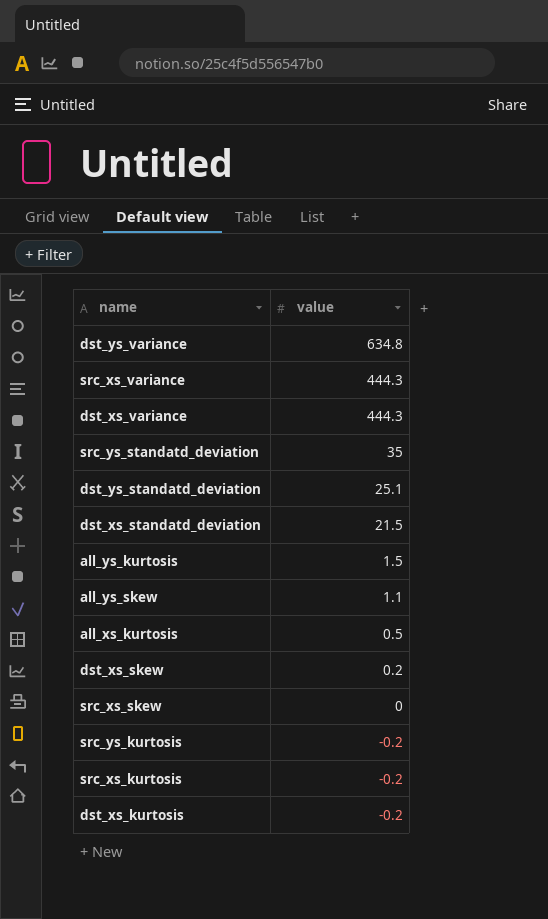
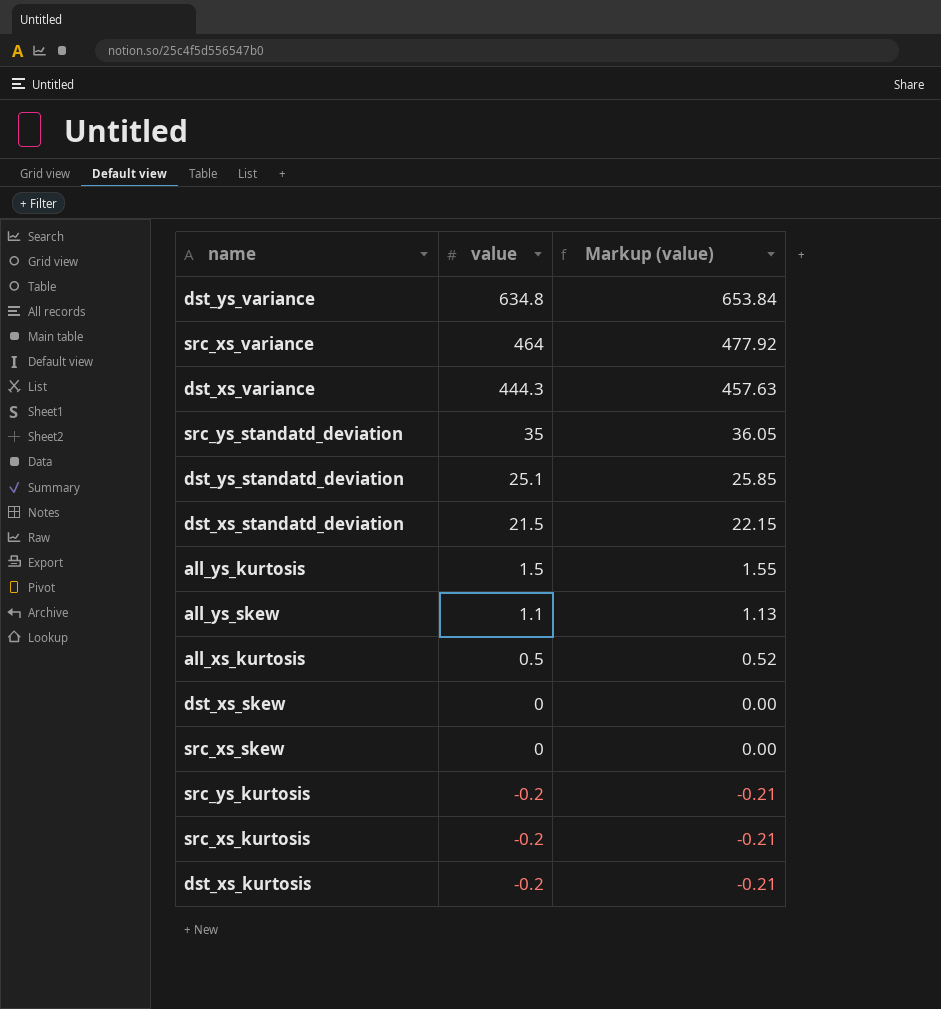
column Markup (value) | formula: none -> [value] * 1.03
src_xs_variance | value: 444.3 -> 464
dst_xs_skew | value: 0.2 -> 0

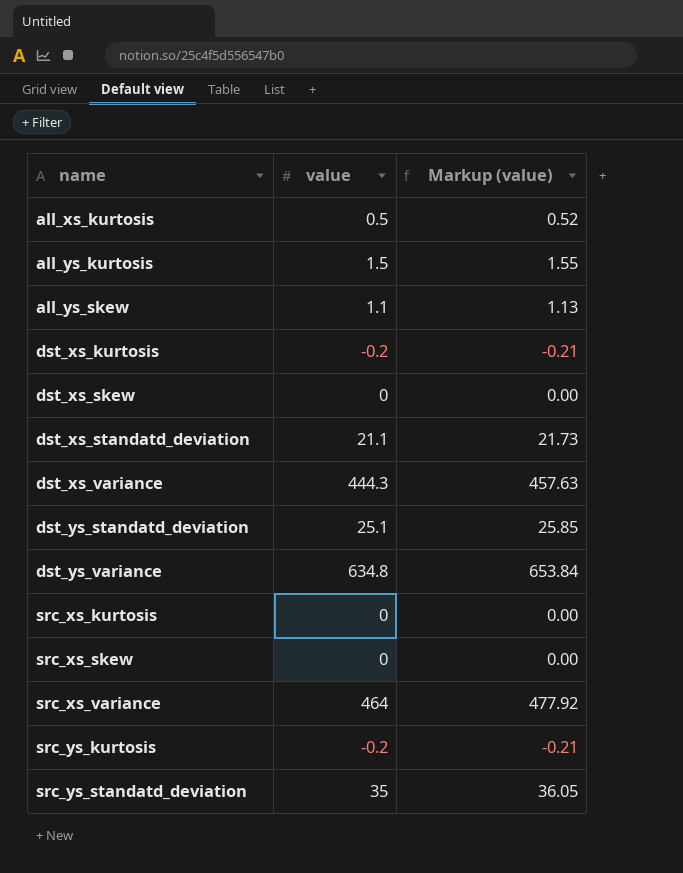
row order: value descending -> name ascending
dst_xs_standatd_deviation | value: 21.5 -> 21.1
dst_xs_standatd_deviation | Markup (value): 22.15 -> 21.73
src_xs_kurtosis | value: -0.2 -> 0
src_xs_kurtosis | Markup (value): -0.21 -> 0.00

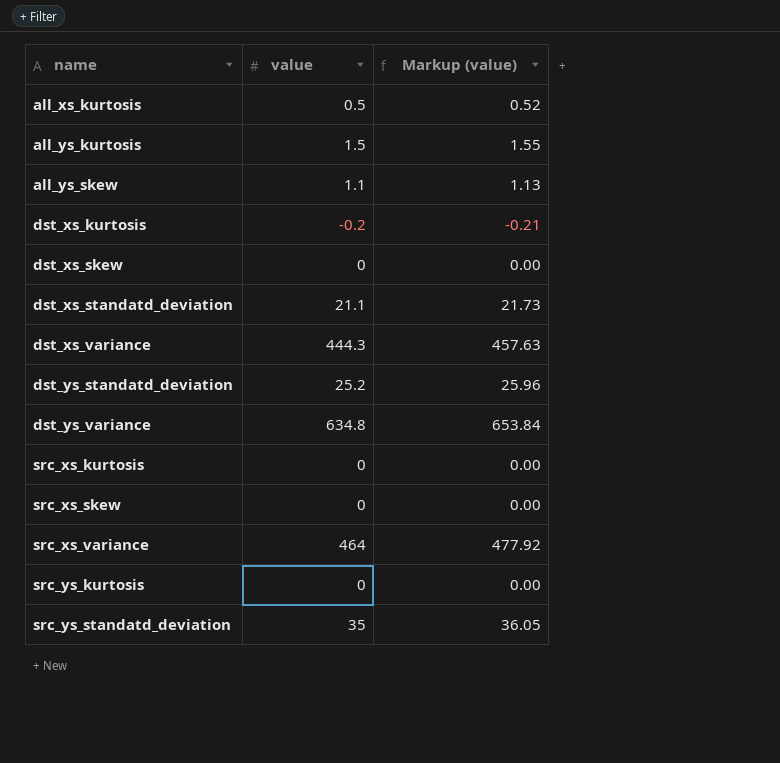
dst_ys_standatd_deviation | value: 25.1 -> 25.2
dst_ys_standatd_deviation | Markup (value): 25.85 -> 25.96
src_ys_kurtosis | value: -0.2 -> 0
src_ys_kurtosis | Markup (value): -0.21 -> 0.00

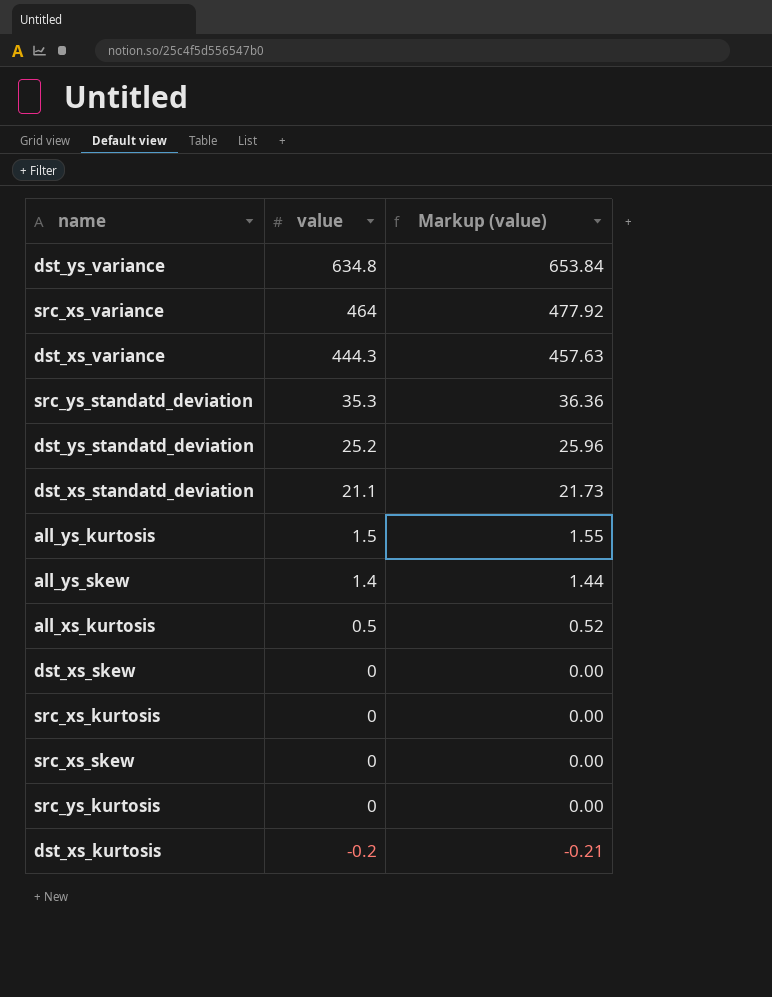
row order: name ascending -> value descending
src_ys_standatd_deviation | value: 35 -> 35.3
src_ys_standatd_deviation | Markup (value): 36.05 -> 36.36
all_ys_skew | value: 1.1 -> 1.4
all_ys_skew | Markup (value): 1.13 -> 1.44

